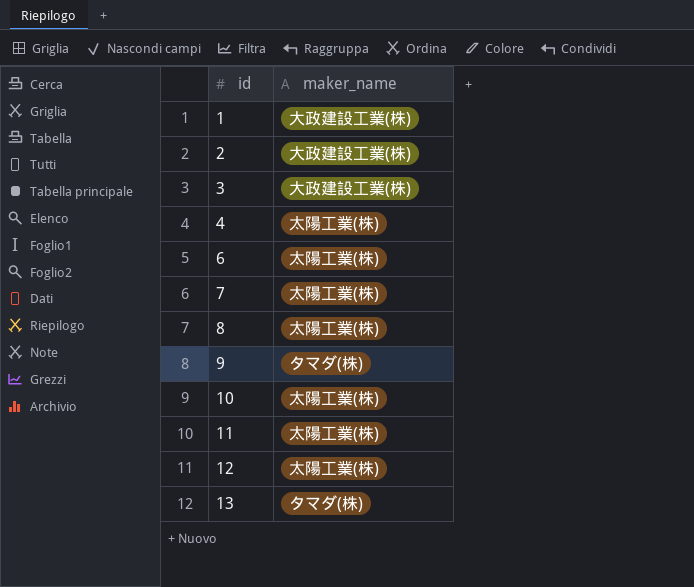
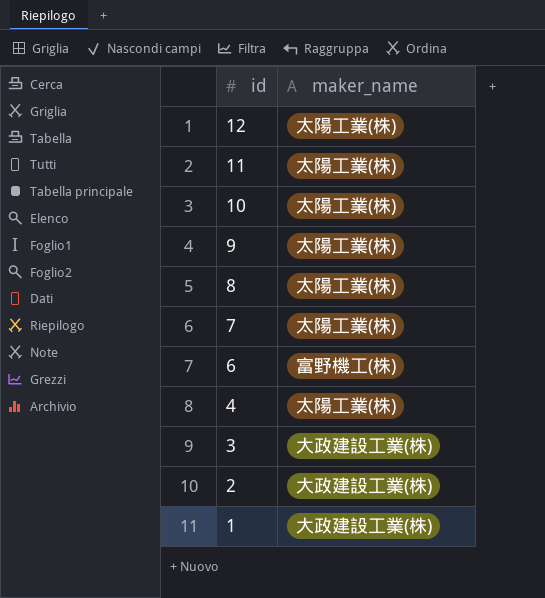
row order: id ascending -> id descending
row 13: タマダ(株) -> none
9 | maker_name: タマダ(株) -> 太陽工業(株)
6 | maker_name: 太陽工業(株) -> 富野機工(株)

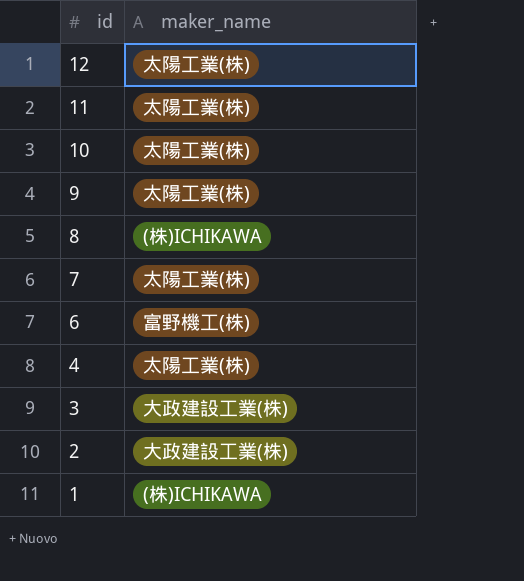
8 | maker_name: 太陽工業(株) -> (株)ICHIKAWA
1 | maker_name: 大政建設工業(株) -> (株)ICHIKAWA

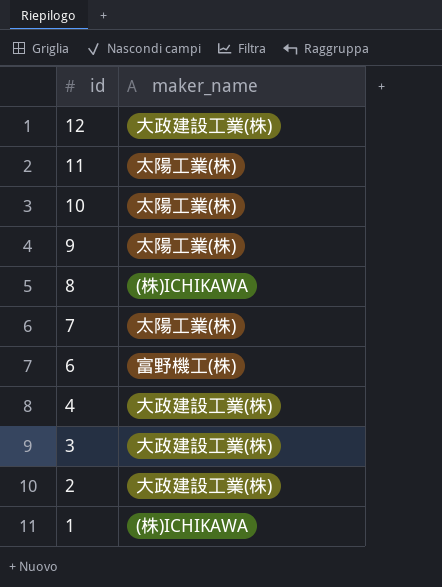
12 | maker_name: 太陽工業(株) -> 大政建設工業(株)
4 | maker_name: 太陽工業(株) -> 大政建設工業(株)

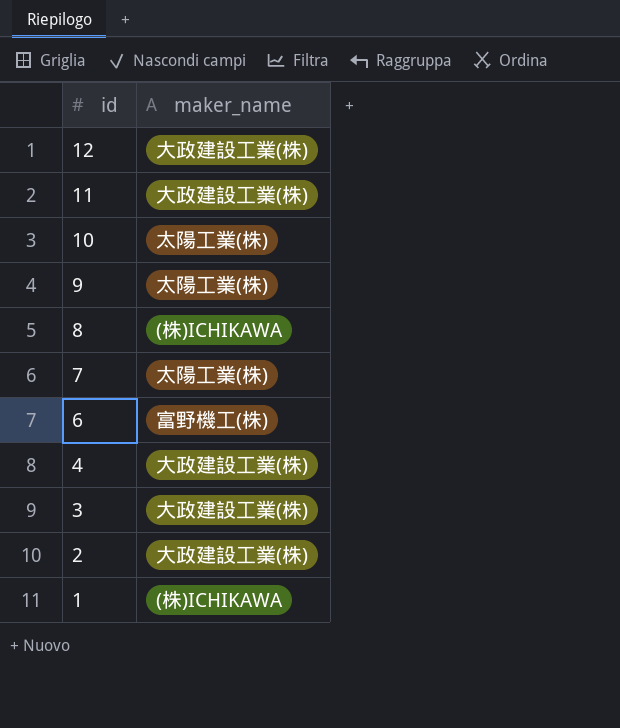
11 | maker_name: 太陽工業(株) -> 大政建設工業(株)

